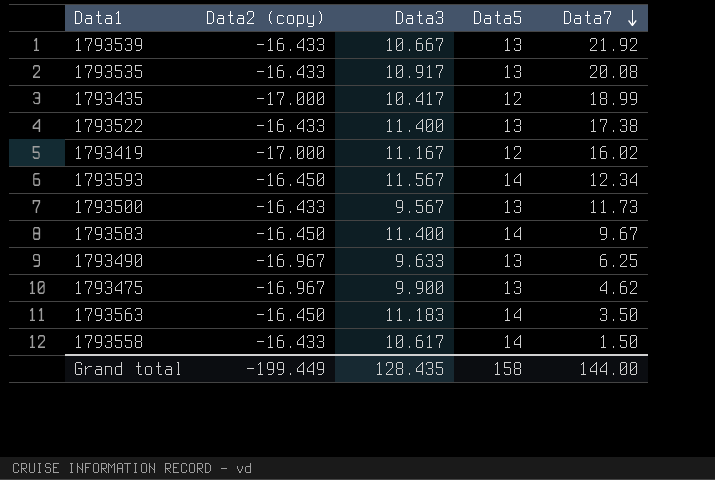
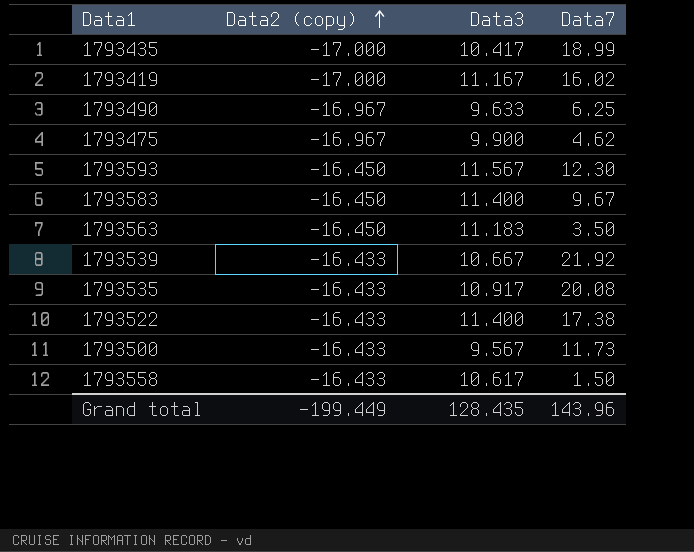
row order: Data7 descending -> Data2 (copy) ascending
column Data5 | position: 4 -> none
1793593 | Data7: 12.34 -> 12.30
Grand total | Data7: 144.00 -> 143.96

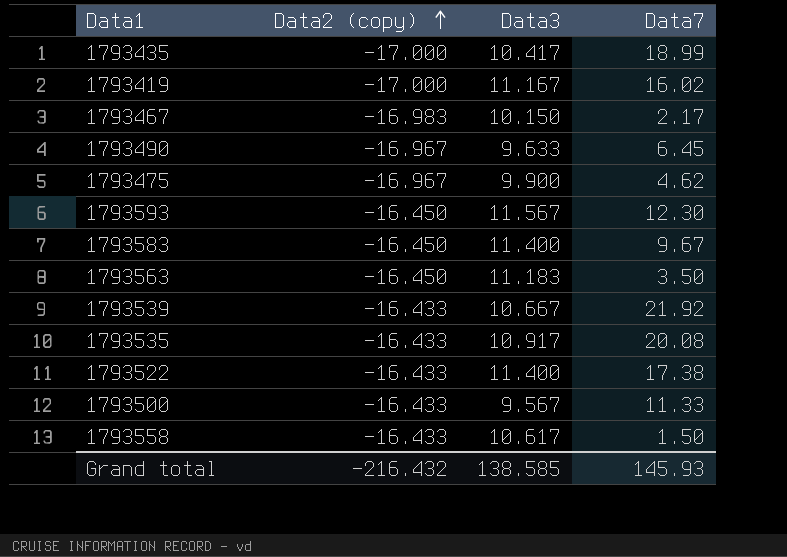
row 1793467: none -> -16.983 | 10.150 | 2.17
1793490 | Data7: 6.25 -> 6.45
1793500 | Data7: 11.73 -> 11.33
Grand total | Data2 (copy): -199.449 -> -216.432
Grand total | Data3: 128.435 -> 138.585
Grand total | Data7: 143.96 -> 145.93

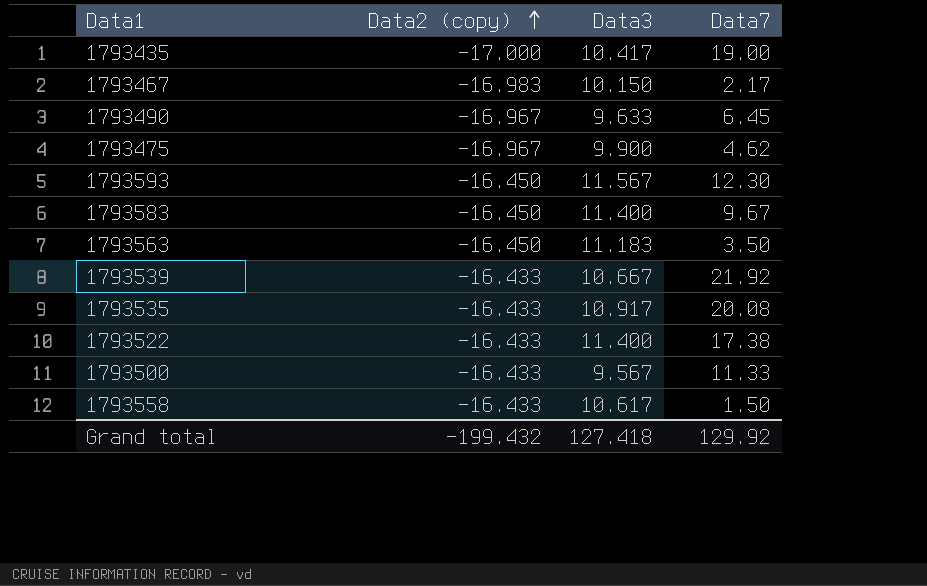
row 1793419: -17.000 | 11.167 | 16.02 -> none
1793435 | Data7: 18.99 -> 19.00
Grand total | Data2 (copy): -216.432 -> -199.432
Grand total | Data3: 138.585 -> 127.418
Grand total | Data7: 145.93 -> 129.92

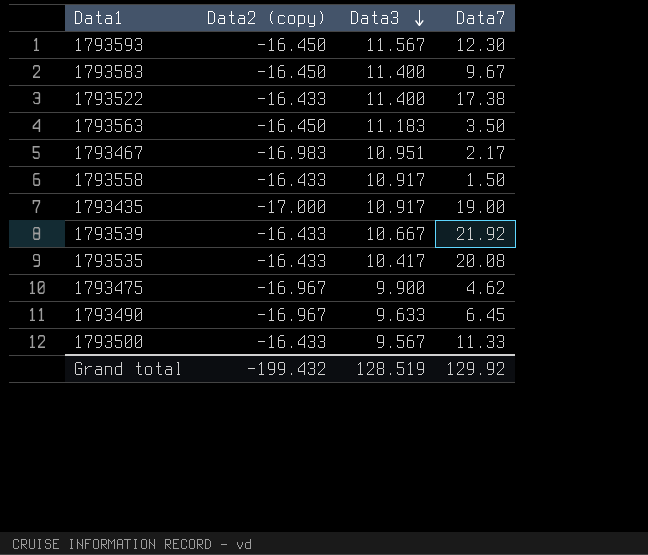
row order: Data2 (copy) ascending -> Data3 descending
1793467 | Data3: 10.150 -> 10.951
1793558 | Data3: 10.617 -> 10.917
1793435 | Data3: 10.417 -> 10.917
1793535 | Data3: 10.917 -> 10.417
Grand total | Data3: 127.418 -> 128.519

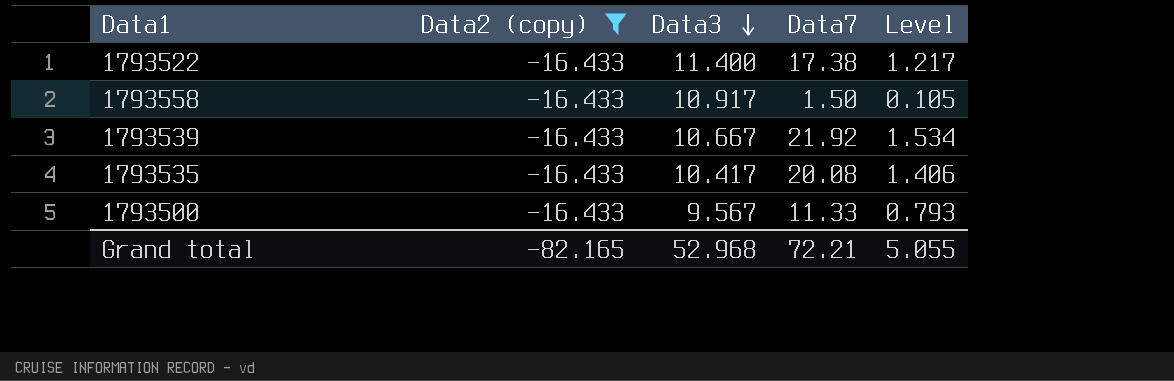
filter: none -> Data2 (copy) = -16.433
column Level | formula: none -> [Data7] * 0.07
Grand total | Data2 (copy): -199.432 -> -82.165
Grand total | Data3: 128.519 -> 52.968
Grand total | Data7: 129.92 -> 72.21

